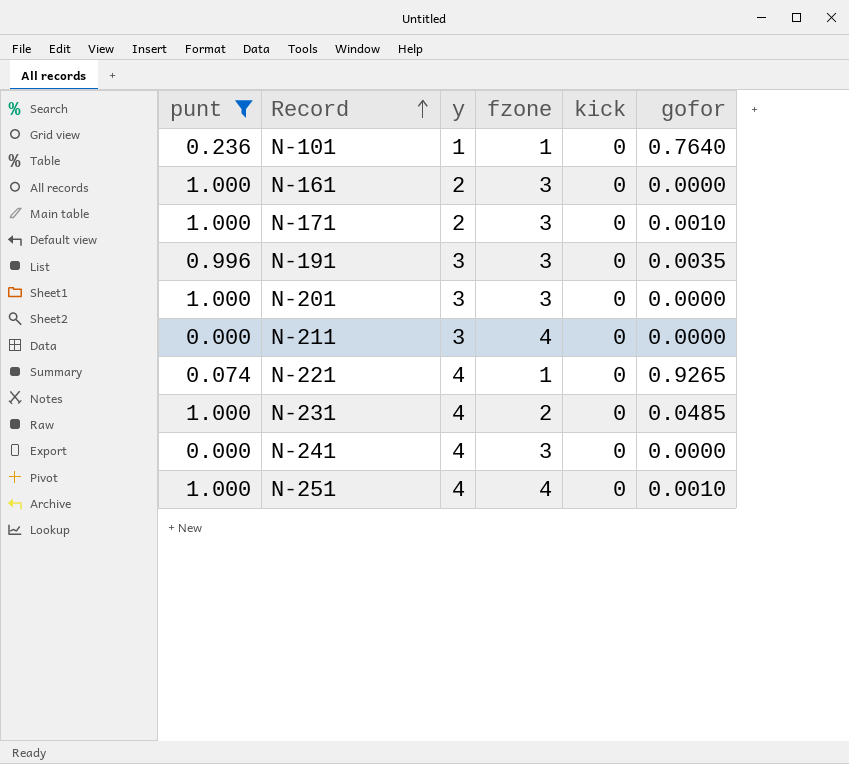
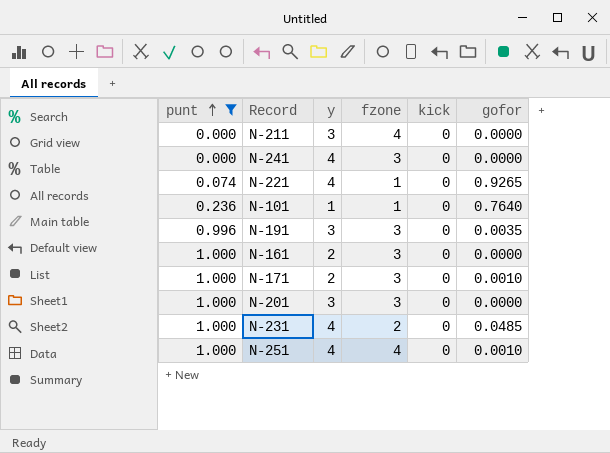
row order: Record ascending -> punt ascending

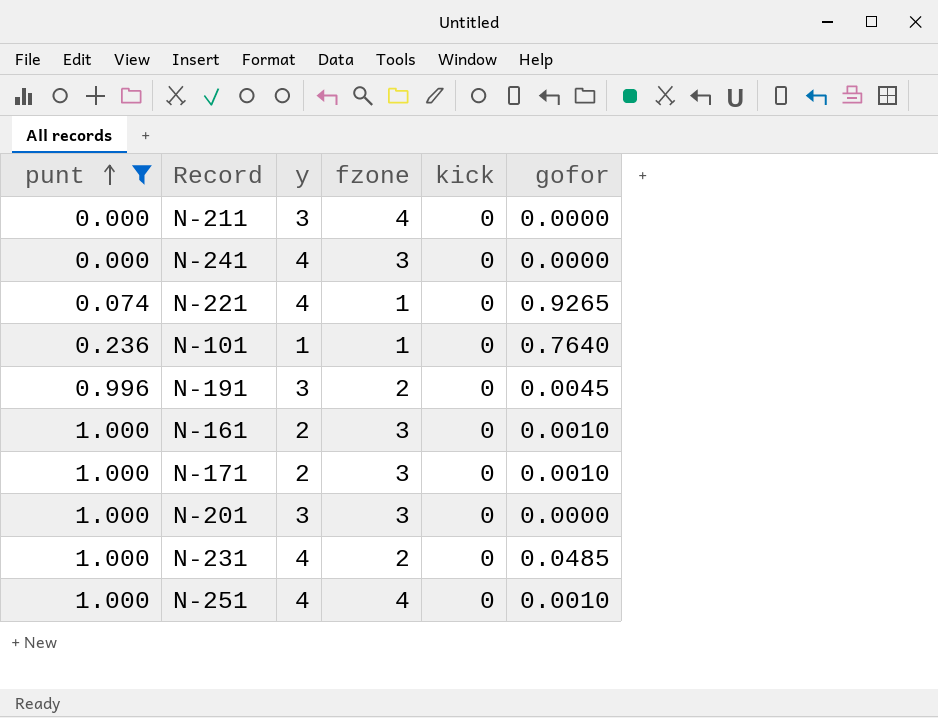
N-191 | fzone: 3 -> 2
N-191 | gofor: 0.0035 -> 0.0045
N-161 | gofor: 0.0000 -> 0.0010

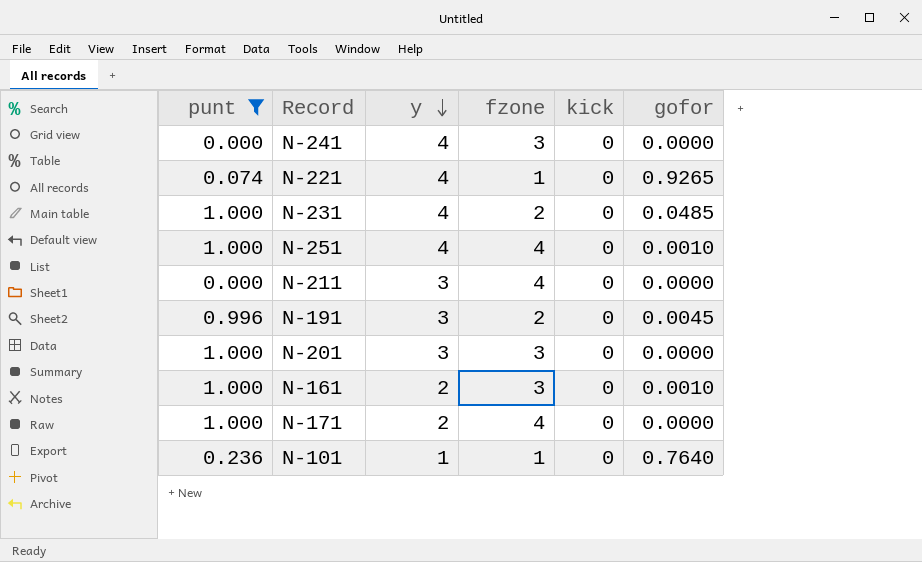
row order: punt ascending -> y descending
N-171 | fzone: 3 -> 4
N-171 | gofor: 0.0010 -> 0.0000

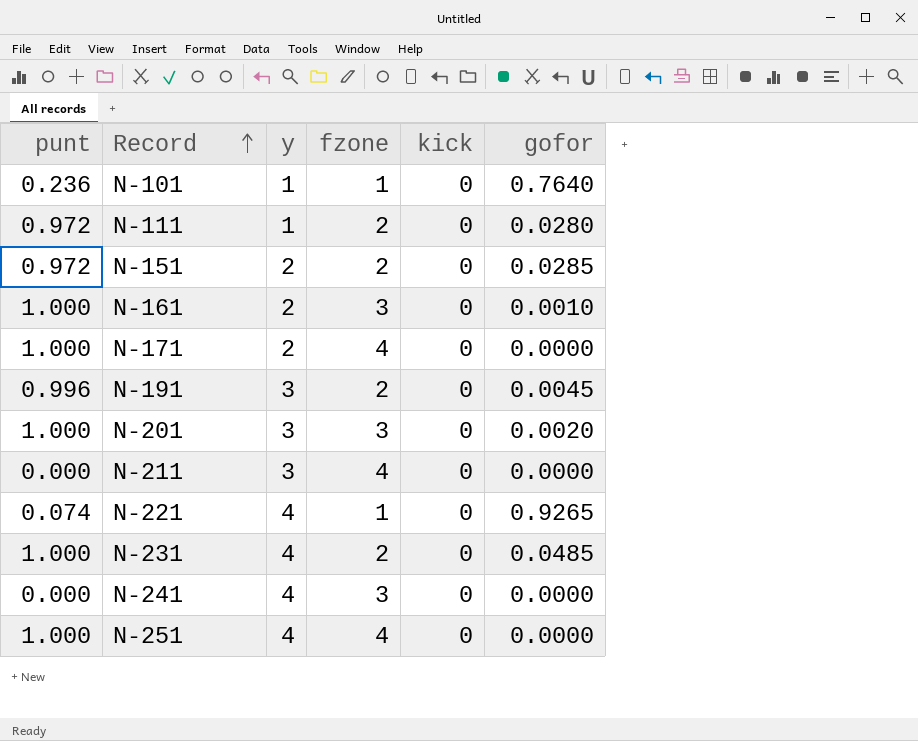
filter: punt != 0.972 -> none
row order: y descending -> Record ascending
N-201 | gofor: 0.0000 -> 0.0020
N-251 | gofor: 0.0010 -> 0.0000

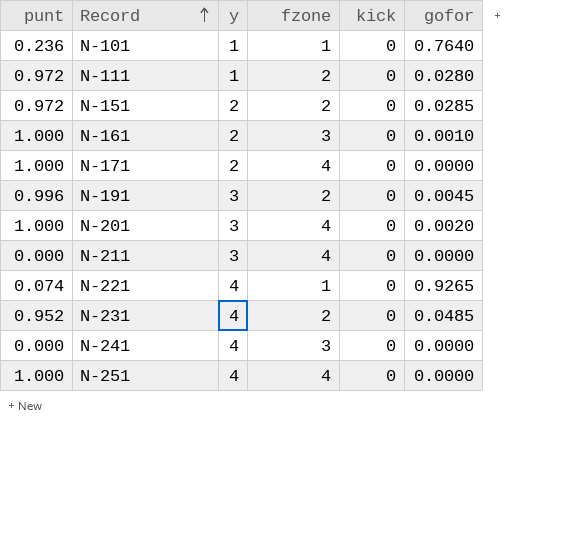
N-201 | fzone: 3 -> 4
N-231 | punt: 1.000 -> 0.952

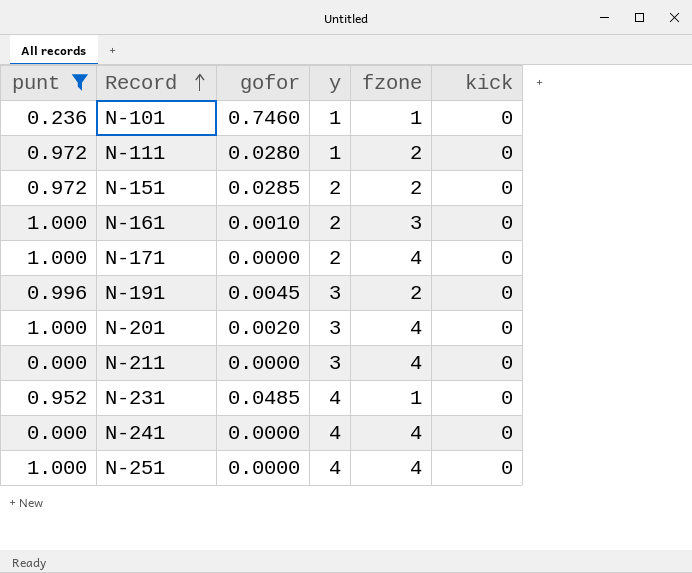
filter: none -> punt != 0.074
column gofor | position: 6 -> 3
N-101 | gofor: 0.7640 -> 0.7460
N-231 | fzone: 2 -> 1
N-241 | fzone: 3 -> 4

